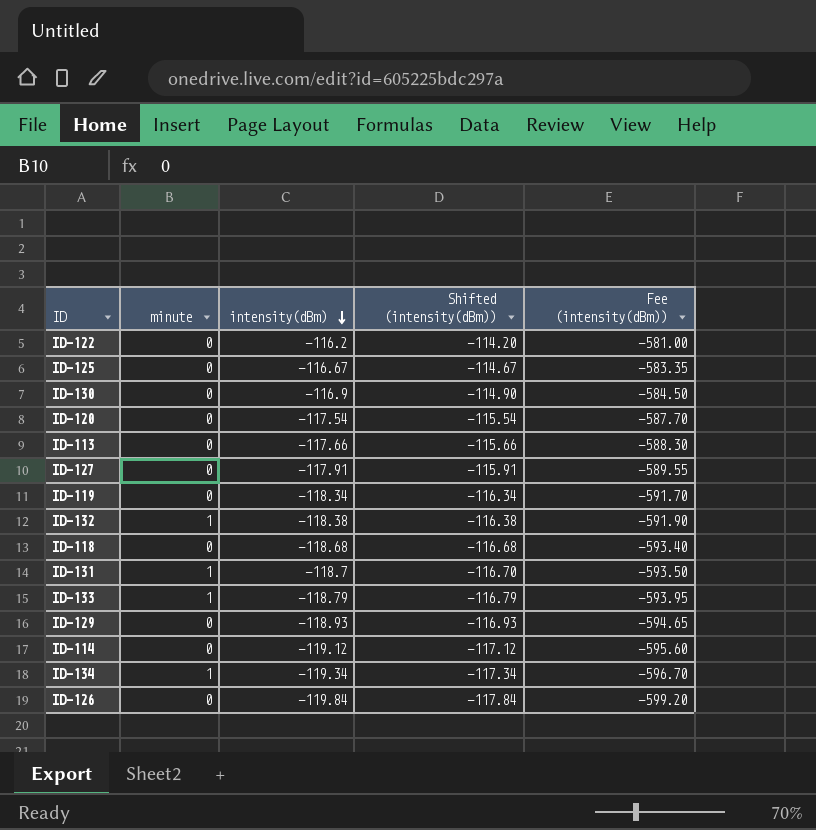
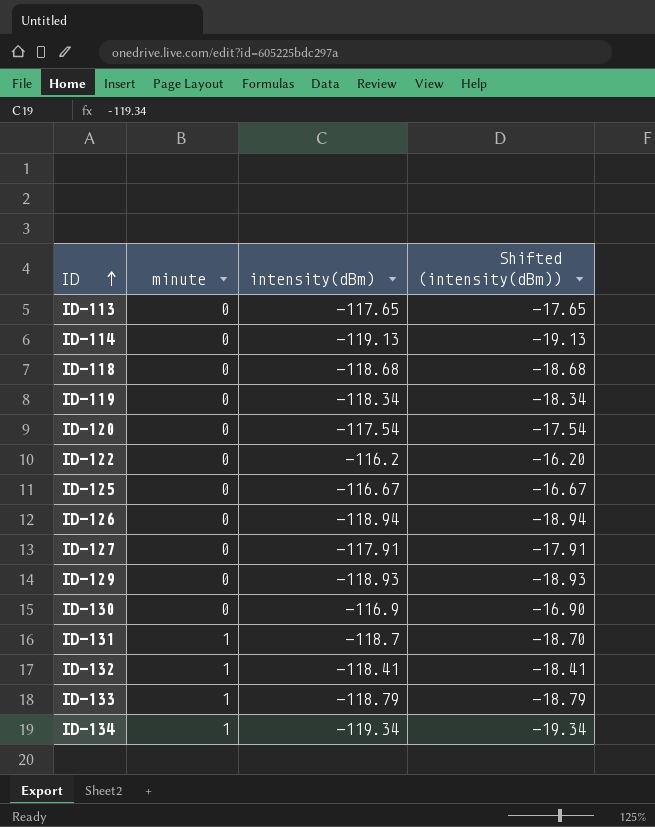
row order: intensity(dBm) descending -> ID ascending
column Fee (intensity(dBm)) | formula: [intensity(dBm)] * 5 -> none
column Shifted (intensity(dBm)) | formula: [intensity(dBm)] + 2 -> [intensity(dBm)] + 100
ID-113 | intensity(dBm): -117.66 -> -117.65
ID-114 | intensity(dBm): -119.12 -> -119.13
ID-126 | intensity(dBm): -119.84 -> -118.94
ID-132 | intensity(dBm): -118.38 -> -118.41

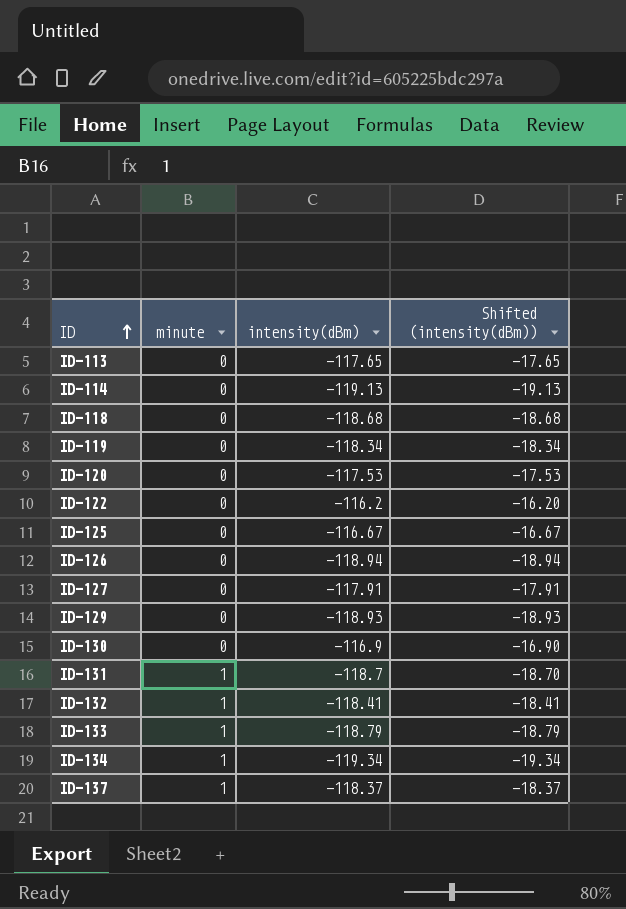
ID-120 | intensity(dBm): -117.54 -> -117.53
ID-120 | Shifted (intensity(dBm)): -17.54 -> -17.53
row ID-137: none -> 1 | -118.37 | -18.37

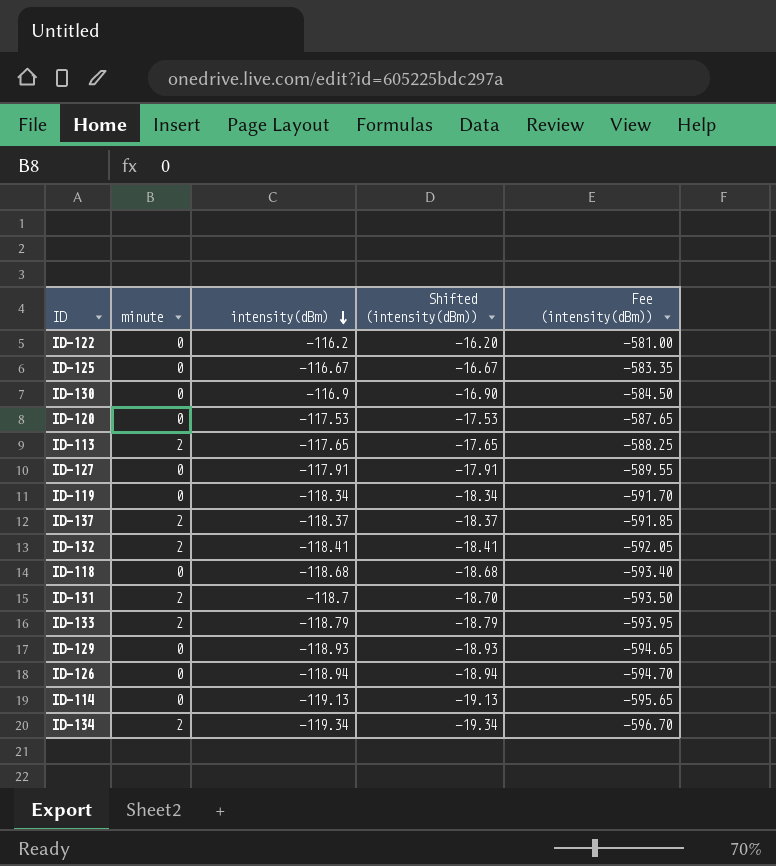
row order: ID ascending -> intensity(dBm) descending
column Fee (intensity(dBm)) | formula: none -> [intensity(dBm)] * 5
ID-113 | minute: 0 -> 2
ID-137 | minute: 1 -> 2
ID-132 | minute: 1 -> 2
ID-131 | minute: 1 -> 2
ID-133 | minute: 1 -> 2
ID-134 | minute: 1 -> 2

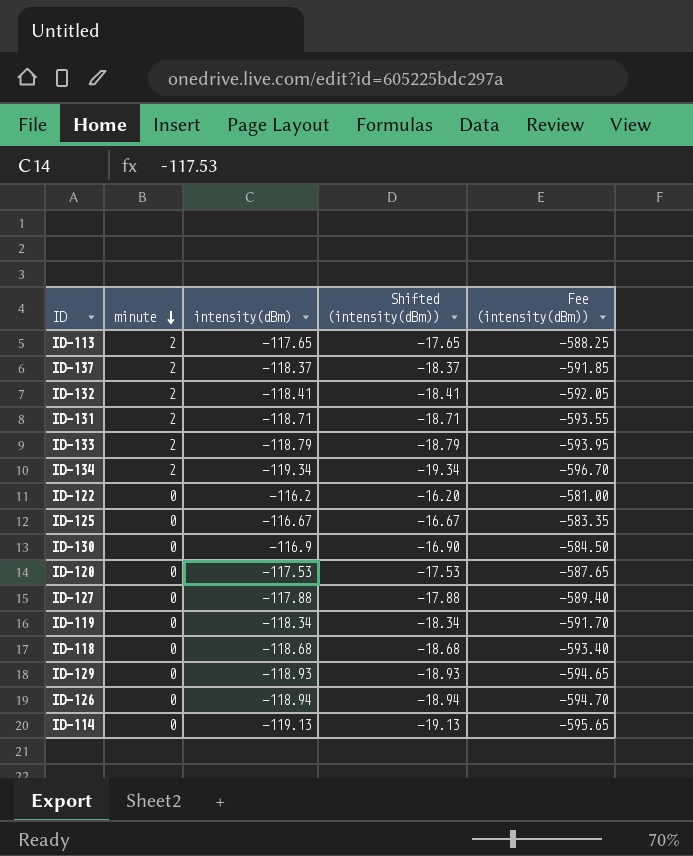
row order: intensity(dBm) descending -> minute descending
ID-131 | intensity(dBm): -118.7 -> -118.71
ID-131 | Shifted (intensity(dBm)): -18.70 -> -18.71
ID-131 | Fee (intensity(dBm)): -593.50 -> -593.55
ID-127 | intensity(dBm): -117.91 -> -117.88
ID-127 | Shifted (intensity(dBm)): -17.91 -> -17.88
ID-127 | Fee (intensity(dBm)): -589.55 -> -589.40

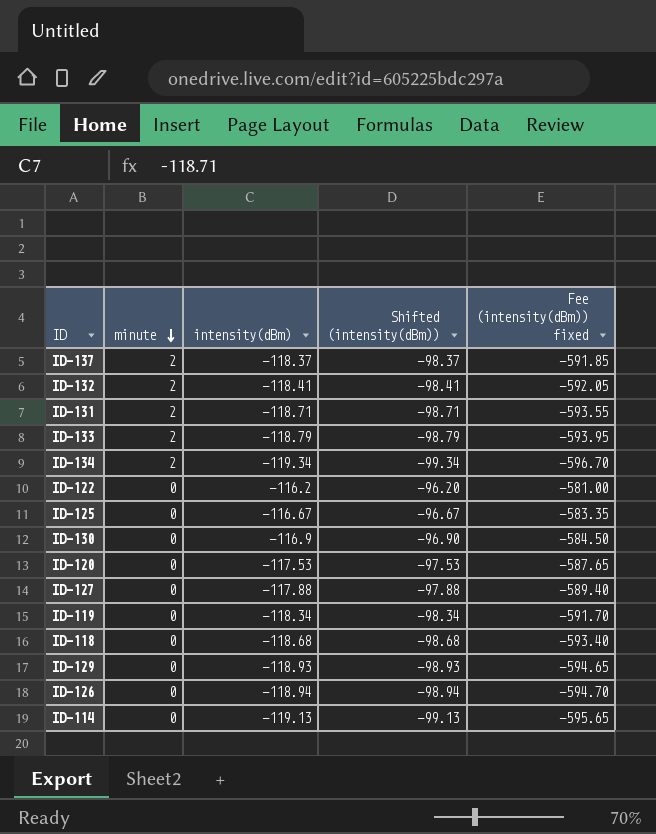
column Shifted (intensity(dBm)) | formula: [intensity(dBm)] + 100 -> [intensity(dBm)] + 20
column name: Fee (intensity(dBm)) -> Fee (intensity(dBm)) fixed
row ID-113: 2 | -117.65 | -17.65 | -588.25 -> none

